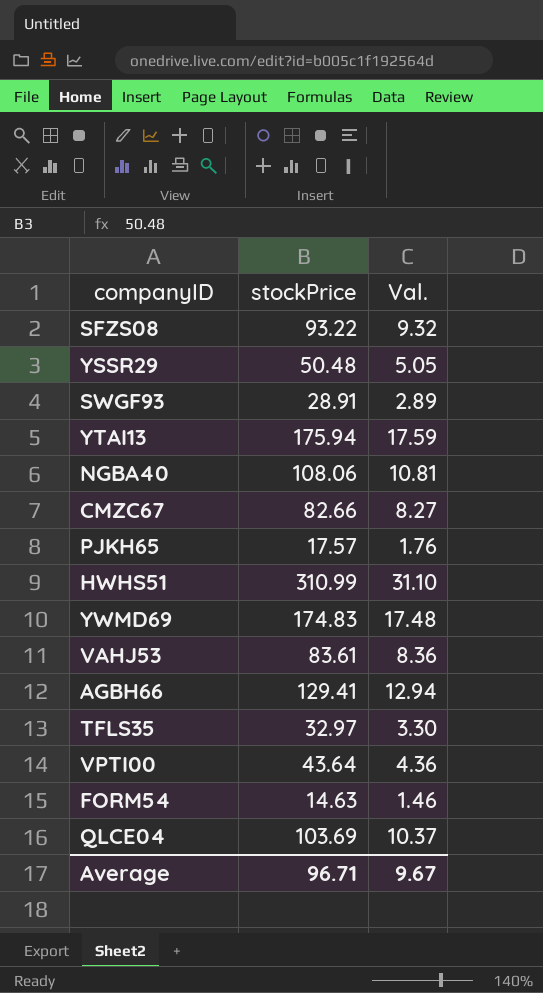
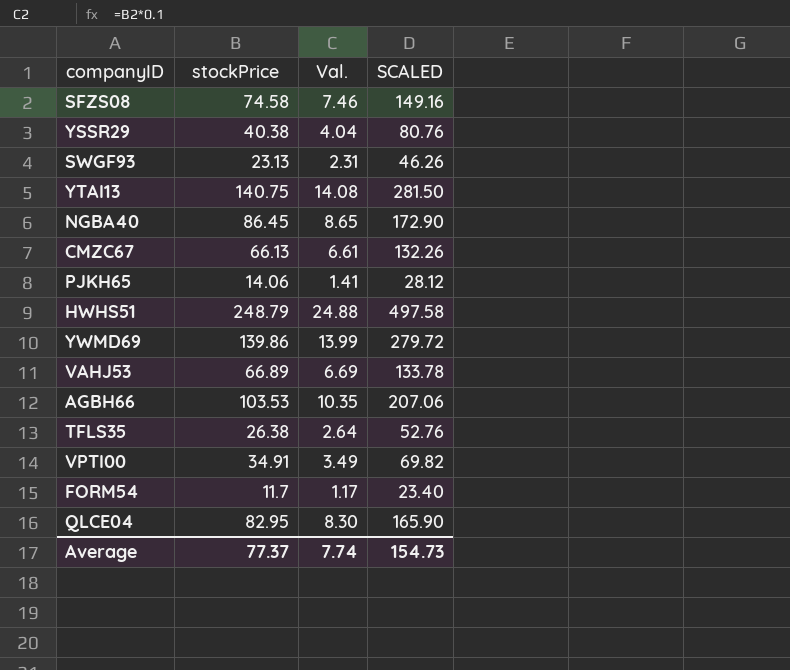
column SCALED | formula: none -> [stockPrice] * 2
SFZS08 | stockPrice: 93.22 -> 74.58
SFZS08 | Val.: 9.32 -> 7.46
YSSR29 | stockPrice: 50.48 -> 40.38
YSSR29 | Val.: 5.05 -> 4.04
SWGF93 | stockPrice: 28.91 -> 23.13
SWGF93 | Val.: 2.89 -> 2.31
YTAI13 | stockPrice: 175.94 -> 140.75
YTAI13 | Val.: 17.59 -> 14.08
NGBA40 | stockPrice: 108.06 -> 86.45
NGBA40 | Val.: 10.81 -> 8.65
CMZC67 | stockPrice: 82.66 -> 66.13
CMZC67 | Val.: 8.27 -> 6.61
PJKH65 | stockPrice: 17.57 -> 14.06
PJKH65 | Val.: 1.76 -> 1.41
HWHS51 | stockPrice: 310.99 -> 248.79
HWHS51 | Val.: 31.10 -> 24.88
YWMD69 | stockPrice: 174.83 -> 139.86
YWMD69 | Val.: 17.48 -> 13.99
VAHJ53 | stockPrice: 83.61 -> 66.89
VAHJ53 | Val.: 8.36 -> 6.69
AGBH66 | stockPrice: 129.41 -> 103.53
AGBH66 | Val.: 12.94 -> 10.35
TFLS35 | stockPrice: 32.97 -> 26.38
TFLS35 | Val.: 3.30 -> 2.64
VPTI00 | stockPrice: 43.64 -> 34.91
VPTI00 | Val.: 4.36 -> 3.49
FORM54 | stockPrice: 14.63 -> 11.7
FORM54 | Val.: 1.46 -> 1.17
QLCE04 | stockPrice: 103.69 -> 82.95
QLCE04 | Val.: 10.37 -> 8.30
Average | stockPrice: 96.71 -> 77.37
Average | Val.: 9.67 -> 7.74

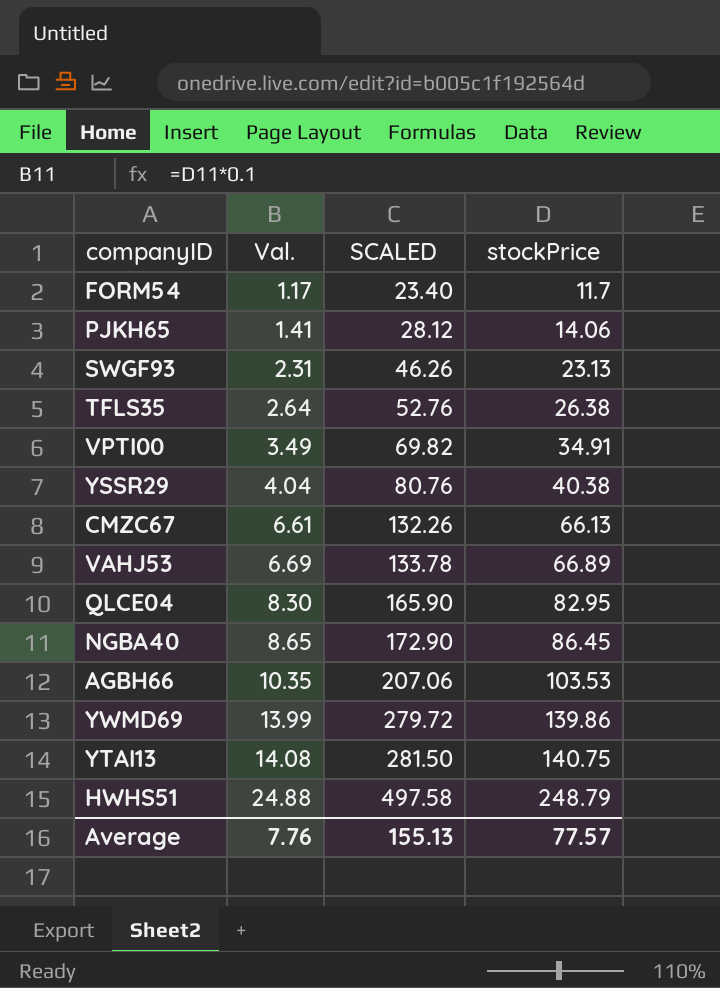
row order: none -> Val. ascending
column stockPrice | position: 2 -> 4
row SFZS08: 74.58 | 7.46 | 149.16 -> none
Average | Val.: 7.74 -> 7.76
Average | SCALED: 154.73 -> 155.13
Average | stockPrice: 77.37 -> 77.57

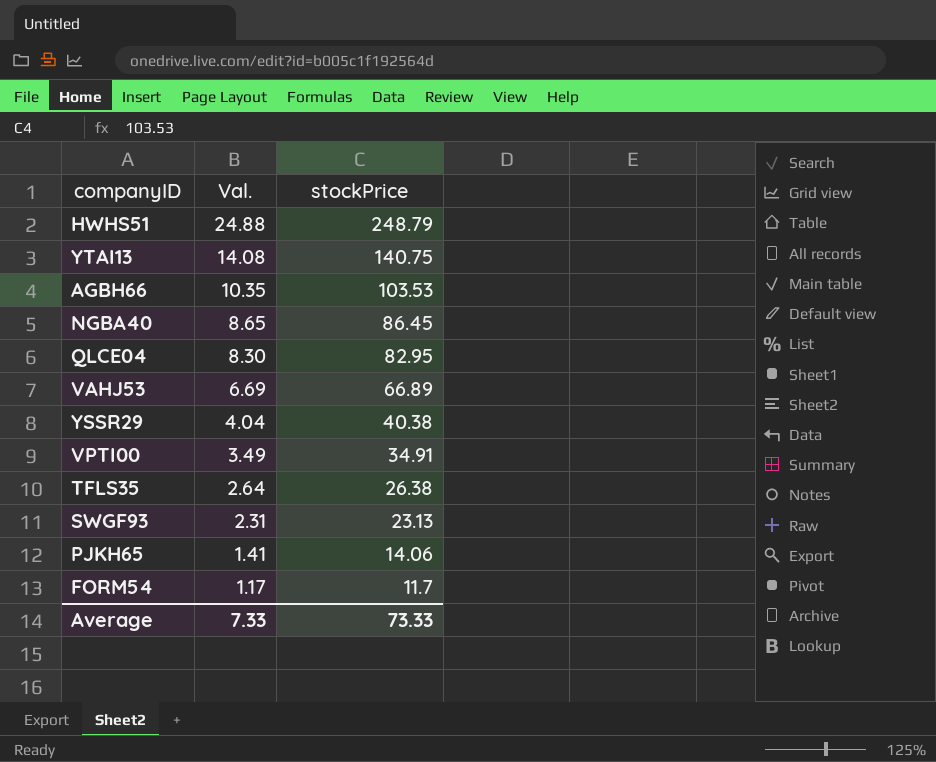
row order: Val. ascending -> Val. descending
column SCALED | formula: [stockPrice] * 2 -> none
row CMZC67: 6.61 | 132.26 | 66.13 -> none
row YWMD69: 13.99 | 279.72 | 139.86 -> none
Average | Val.: 7.76 -> 7.33
Average | stockPrice: 77.57 -> 73.33

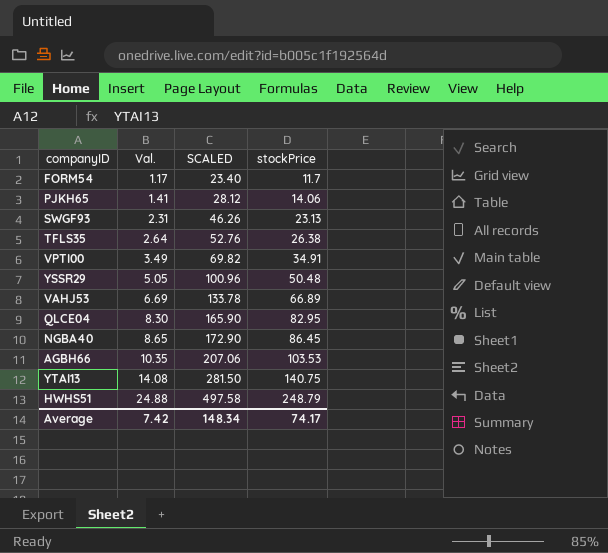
row order: Val. descending -> Val. ascending
column SCALED | formula: none -> [stockPrice] * 2
YSSR29 | Val.: 4.04 -> 5.05
YSSR29 | stockPrice: 40.38 -> 50.48
Average | Val.: 7.33 -> 7.42
Average | stockPrice: 73.33 -> 74.17

